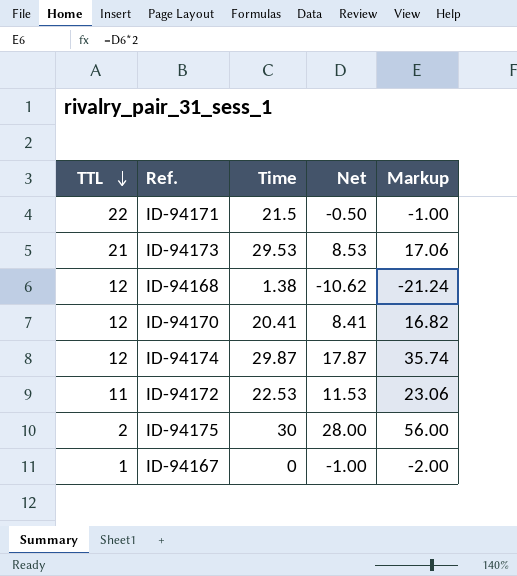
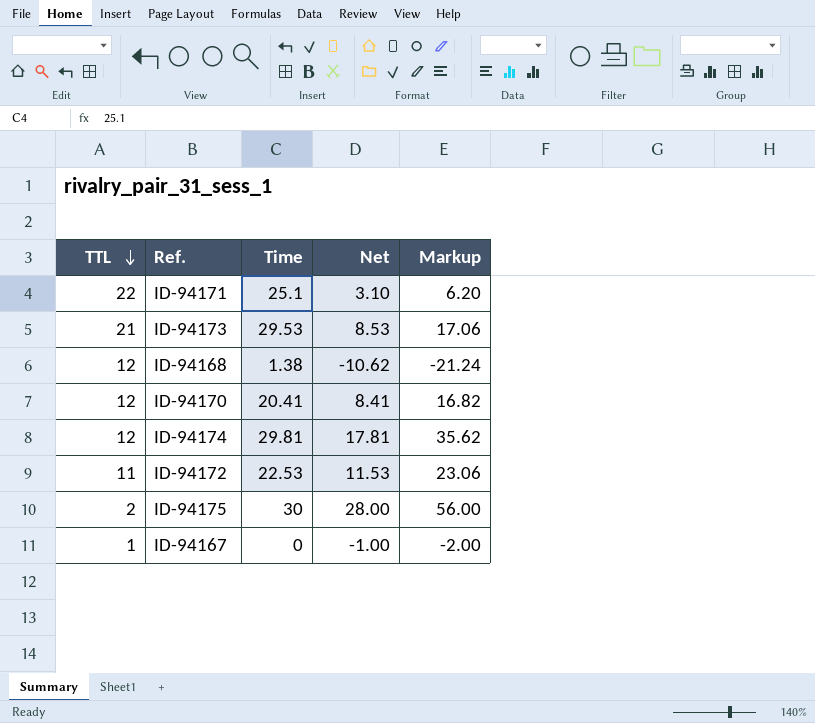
ID-94171 | Time: 21.5 -> 25.1
ID-94171 | Net: -0.50 -> 3.10
ID-94171 | Markup: -1.00 -> 6.20
ID-94174 | Time: 29.87 -> 29.81
ID-94174 | Net: 17.87 -> 17.81
ID-94174 | Markup: 35.74 -> 35.62

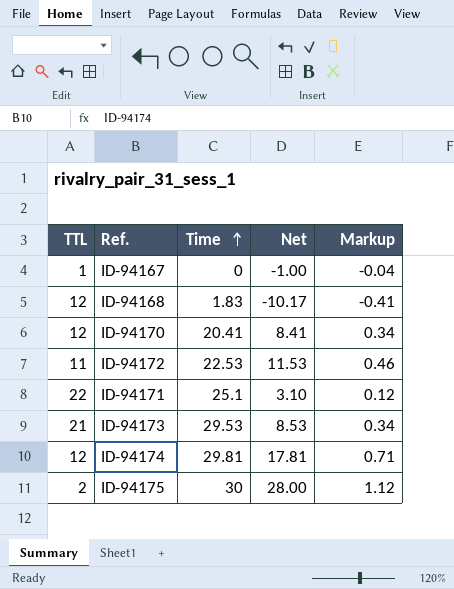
row order: TTL descending -> Time ascending
column Markup | formula: [Net] * 2 -> [Net] * 0.04
ID-94168 | Time: 1.38 -> 1.83
ID-94168 | Net: -10.62 -> -10.17

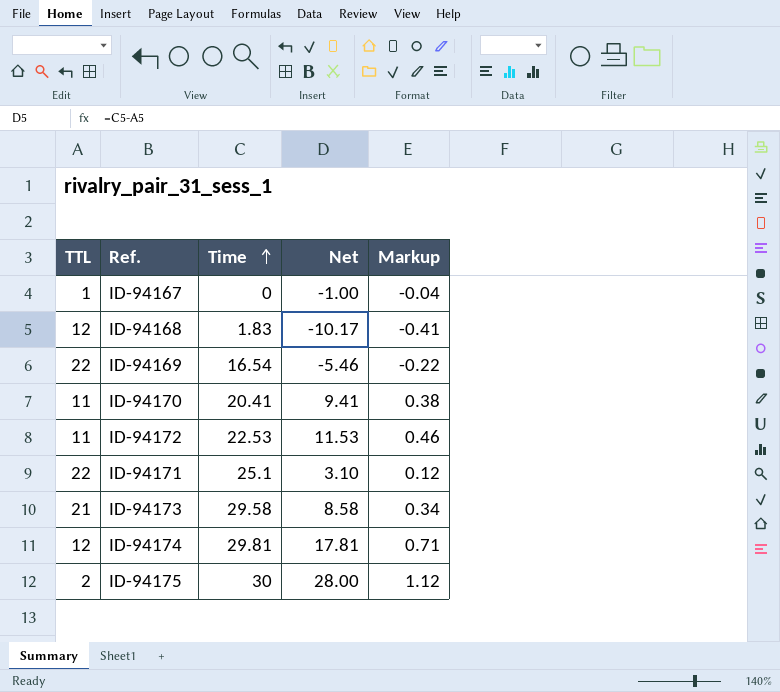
row ID-94169: none -> 22 | 16.54 | -5.46 | -0.22
ID-94170 | TTL: 12 -> 11
ID-94170 | Net: 8.41 -> 9.41
ID-94170 | Markup: 0.34 -> 0.38
ID-94173 | Time: 29.53 -> 29.58
ID-94173 | Net: 8.53 -> 8.58

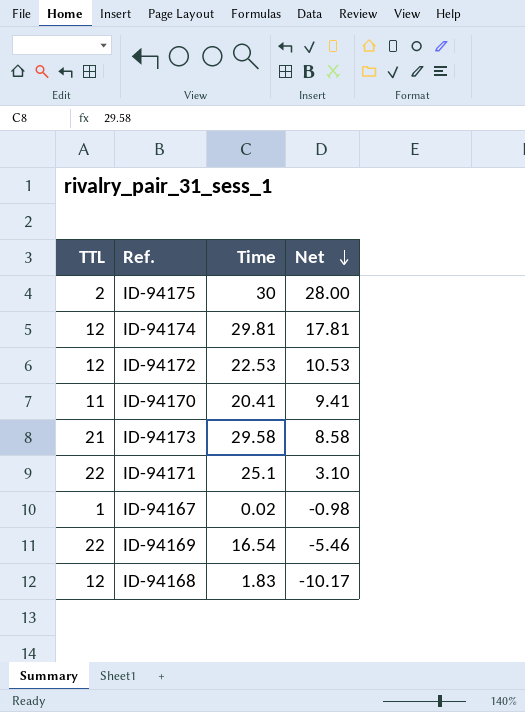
row order: Time ascending -> Net descending
column Markup | formula: [Net] * 0.04 -> none
ID-94172 | TTL: 11 -> 12
ID-94172 | Net: 11.53 -> 10.53
ID-94167 | Time: 0 -> 0.02
ID-94167 | Net: -1.00 -> -0.98

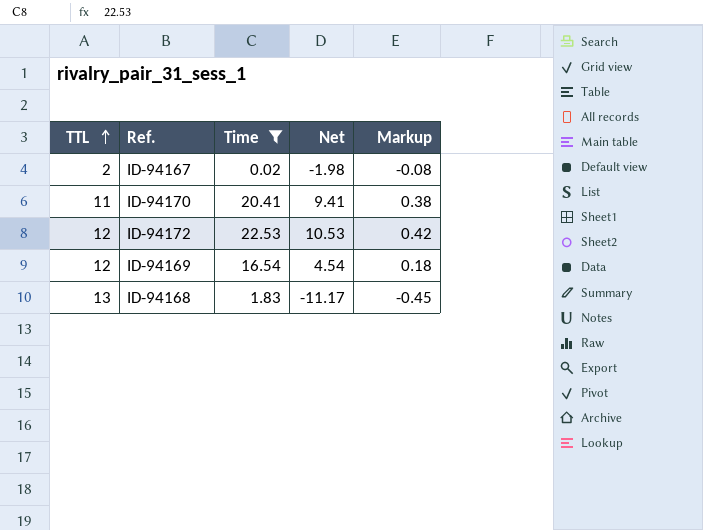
filter: none -> Time <= 22.53
row order: Net descending -> TTL ascending
column Markup | formula: none -> [Net] * 0.04
ID-94167 | TTL: 1 -> 2
ID-94167 | Net: -0.98 -> -1.98
ID-94169 | TTL: 22 -> 12
ID-94169 | Net: -5.46 -> 4.54
ID-94168 | TTL: 12 -> 13
ID-94168 | Net: -10.17 -> -11.17

